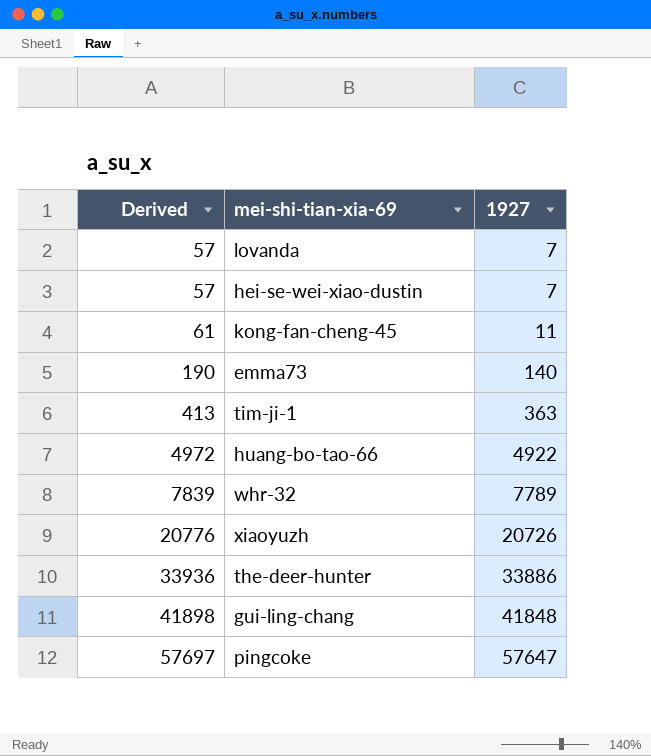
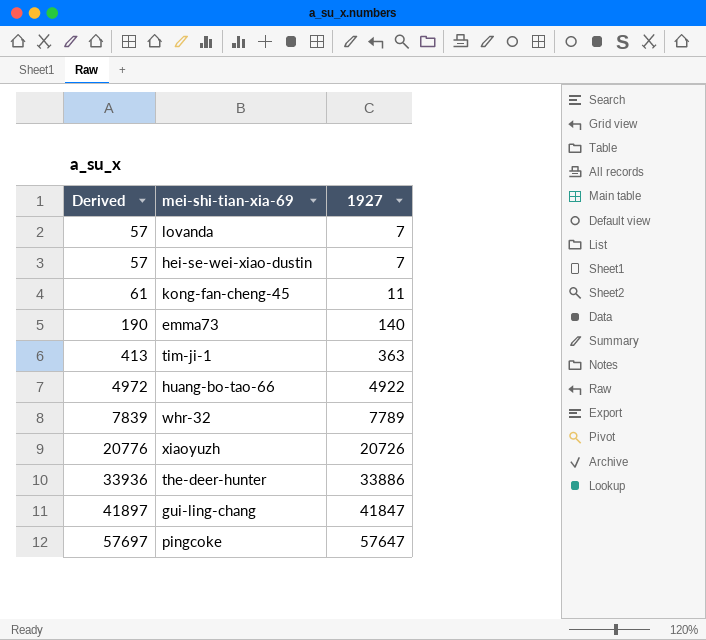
gui-ling-chang | Derived: 41898 -> 41897
gui-ling-chang | 1927: 41848 -> 41847

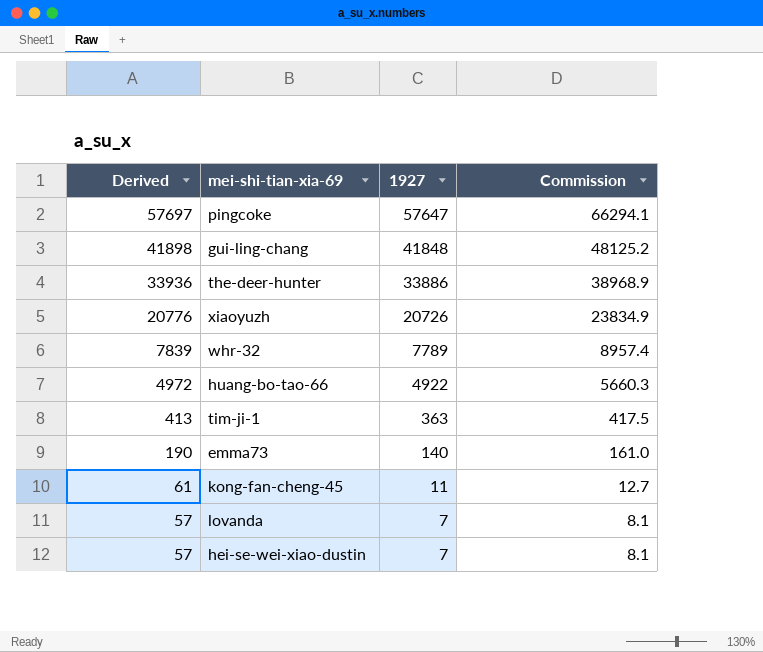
row order: Derived ascending -> Derived descending
column Commission | formula: none -> [1927] * 1.15
gui-ling-chang | Derived: 41897 -> 41898
gui-ling-chang | 1927: 41847 -> 41848

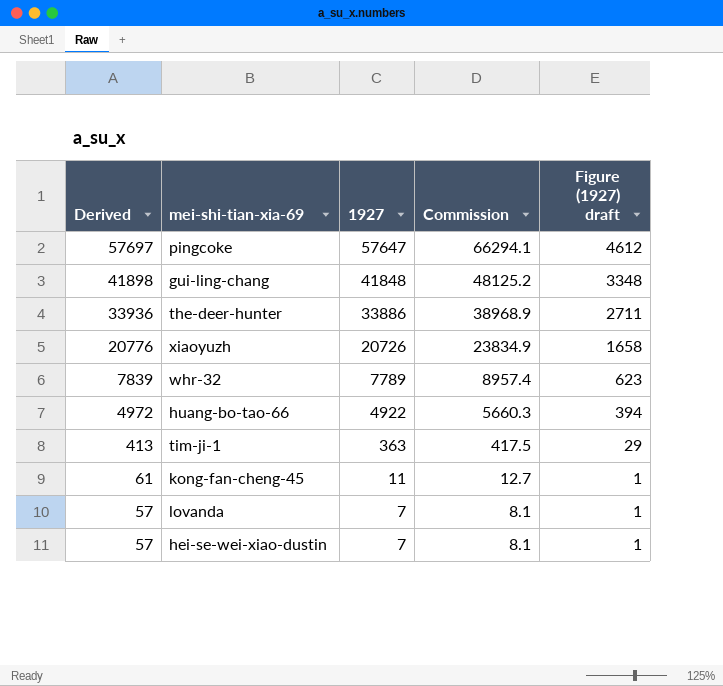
column Figure (1927) draft | formula: none -> [1927] * 0.08
row emma73: 190 | 140 | 161.0 -> none

